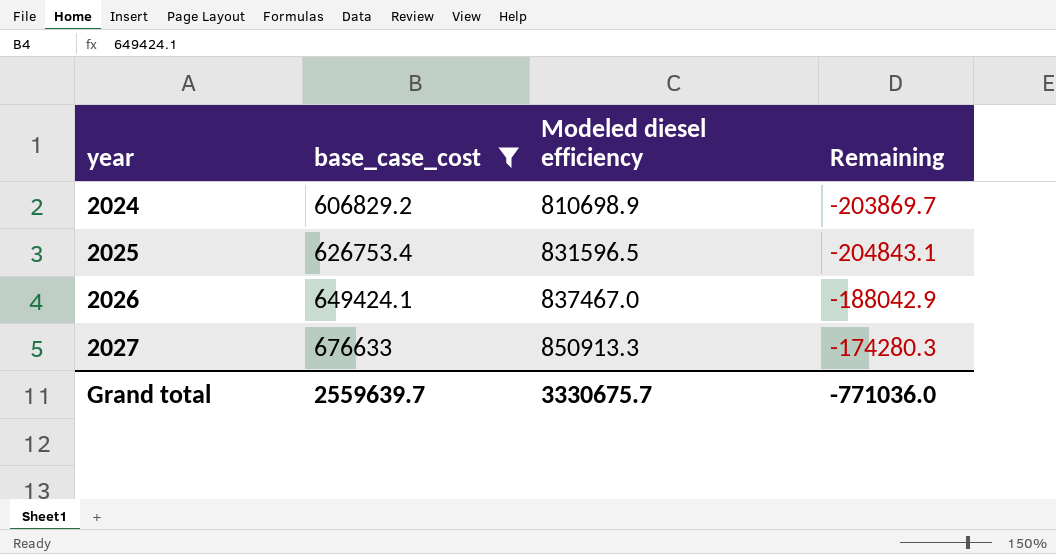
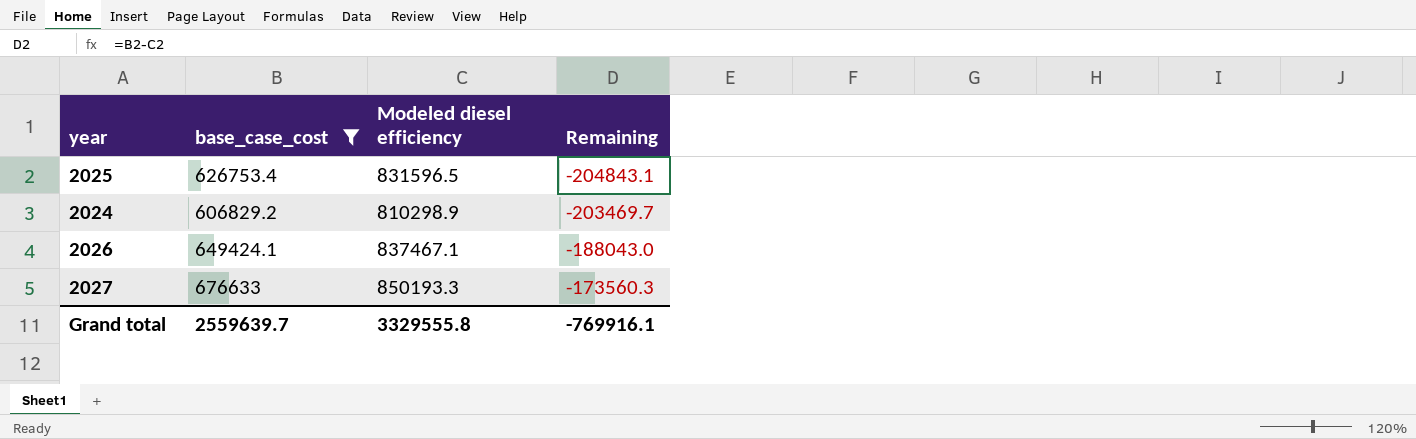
row order: year ascending -> Remaining ascending
2024 | Modeled diesel efficiency: 810698.9 -> 810298.9
2024 | Remaining: -203869.7 -> -203469.7
2026 | Modeled diesel efficiency: 837467.0 -> 837467.1
2026 | Remaining: -188042.9 -> -188043.0
2027 | Modeled diesel efficiency: 850913.3 -> 850193.3
2027 | Remaining: -174280.3 -> -173560.3
Grand total | Modeled diesel efficiency: 3330675.7 -> 3329555.8
Grand total | Remaining: -771036.0 -> -769916.1

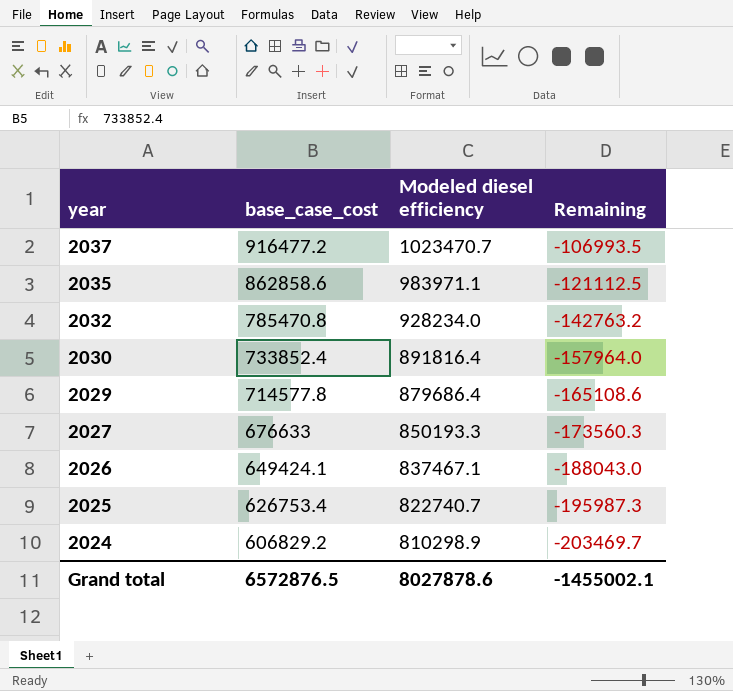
filter: base_case_cost <= 676633 -> none
row order: Remaining ascending -> year descending
2025 | Modeled diesel efficiency: 831596.5 -> 822740.7
2025 | Remaining: -204843.1 -> -195987.3
Grand total | base_case_cost: 2559639.7 -> 6572876.5
Grand total | Modeled diesel efficiency: 3329555.8 -> 8027878.6
Grand total | Remaining: -769916.1 -> -1455002.1

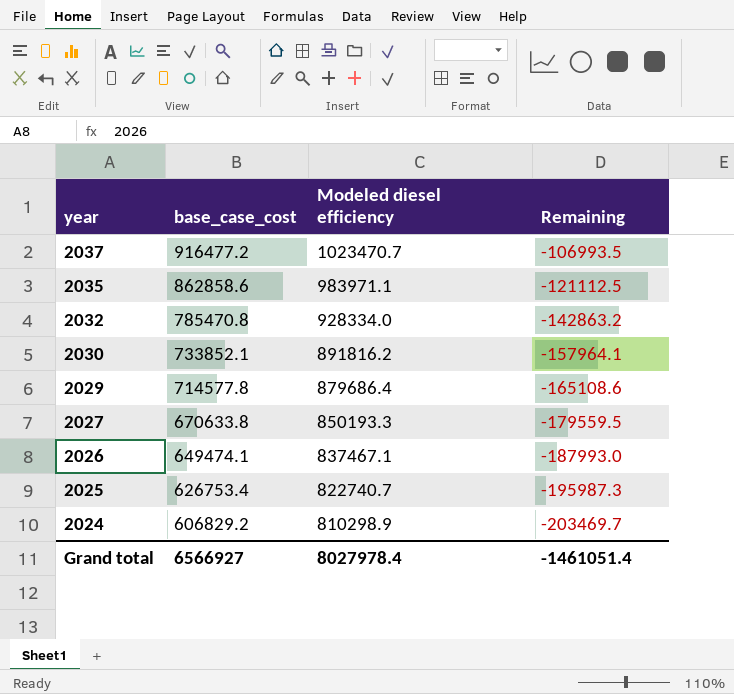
2032 | Modeled diesel efficiency: 928234.0 -> 928334.0
2032 | Remaining: -142763.2 -> -142863.2
2030 | base_case_cost: 733852.4 -> 733852.1
2030 | Modeled diesel efficiency: 891816.4 -> 891816.2
2030 | Remaining: -157964.0 -> -157964.1
2027 | base_case_cost: 676633 -> 670633.8
2027 | Remaining: -173560.3 -> -179559.5
2026 | base_case_cost: 649424.1 -> 649474.1
2026 | Remaining: -188043.0 -> -187993.0
Grand total | base_case_cost: 6572876.5 -> 6566927
Grand total | Modeled diesel efficiency: 8027878.6 -> 8027978.4
Grand total | Remaining: -1455002.1 -> -1461051.4

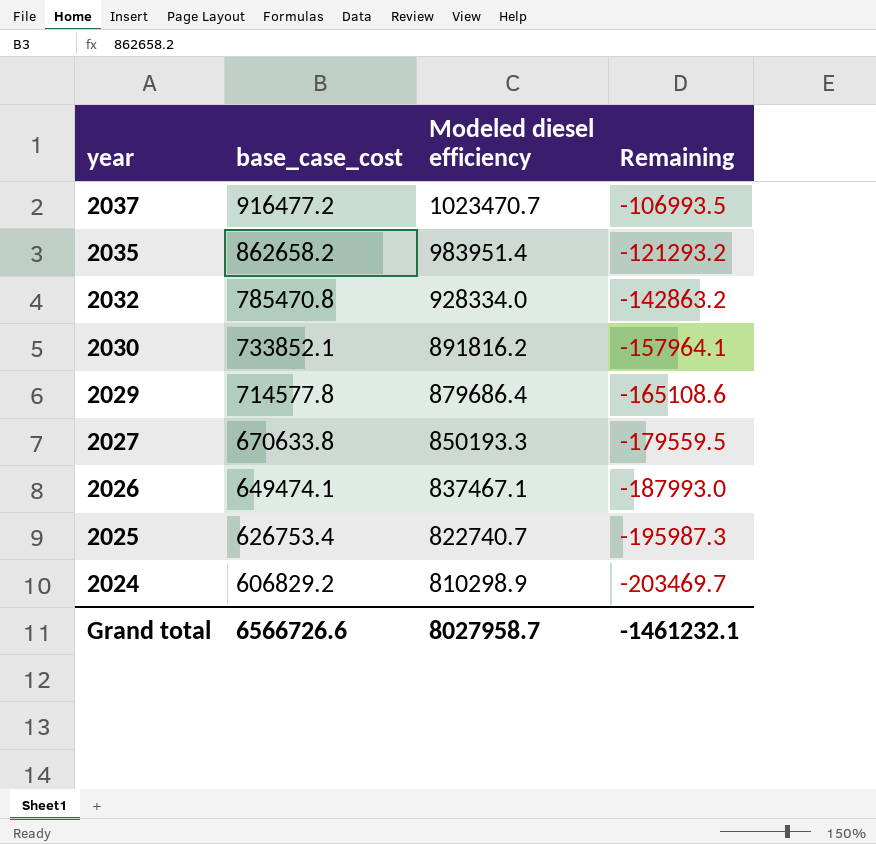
2035 | base_case_cost: 862858.6 -> 862658.2
2035 | Modeled diesel efficiency: 983971.1 -> 983951.4
2035 | Remaining: -121112.5 -> -121293.2
Grand total | base_case_cost: 6566927 -> 6566726.6
Grand total | Modeled diesel efficiency: 8027978.4 -> 8027958.7
Grand total | Remaining: -1461051.4 -> -1461232.1

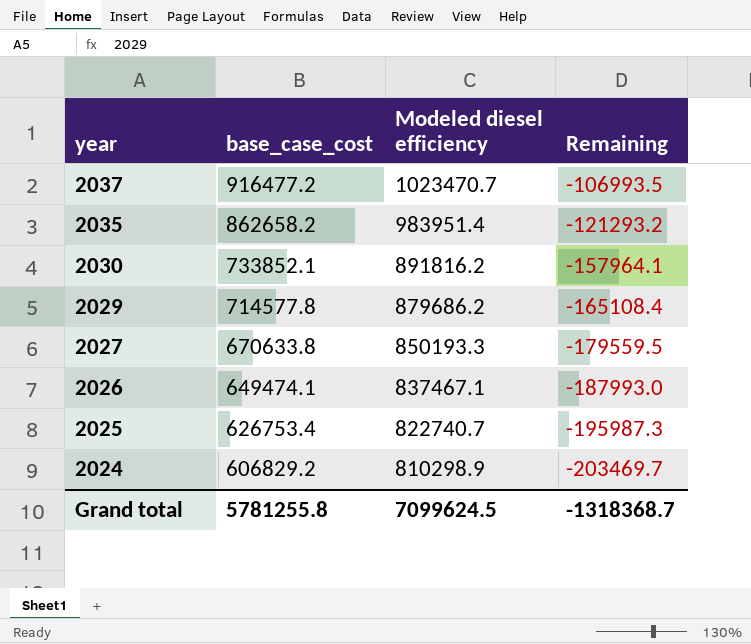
row 2032: 785470.8 | 928334.0 | -142863.2 -> none
2029 | Modeled diesel efficiency: 879686.4 -> 879686.2
2029 | Remaining: -165108.6 -> -165108.4
Grand total | base_case_cost: 6566726.6 -> 5781255.8
Grand total | Modeled diesel efficiency: 8027958.7 -> 7099624.5
Grand total | Remaining: -1461232.1 -> -1318368.7

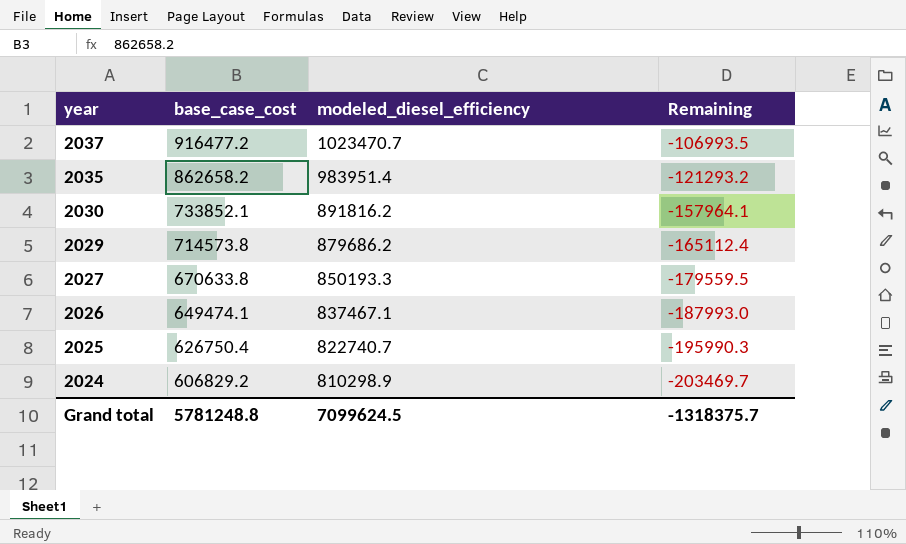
column name: Modeled diesel efficiency -> modeled_diesel_efficiency
2029 | base_case_cost: 714577.8 -> 714573.8
2029 | Remaining: -165108.4 -> -165112.4
2025 | base_case_cost: 626753.4 -> 626750.4
2025 | Remaining: -195987.3 -> -195990.3
Grand total | base_case_cost: 5781255.8 -> 5781248.8
Grand total | Remaining: -1318368.7 -> -1318375.7

